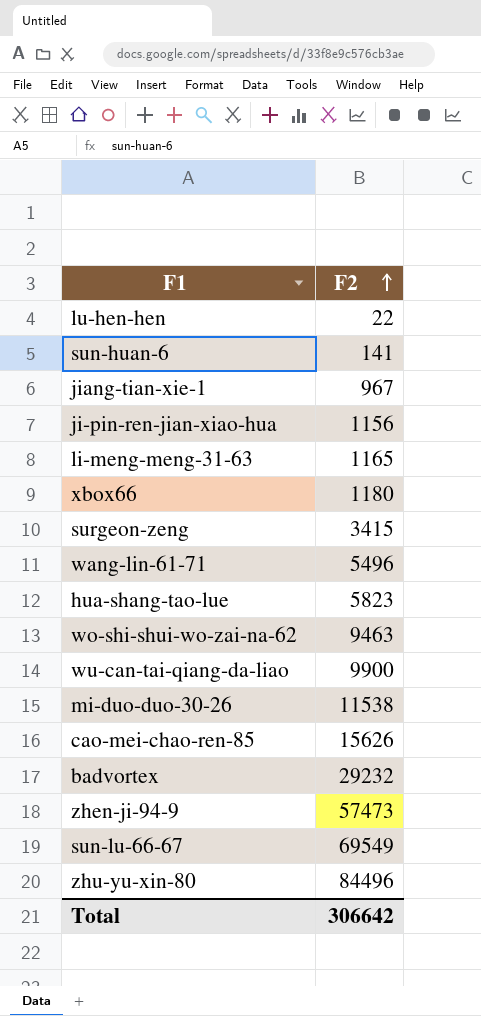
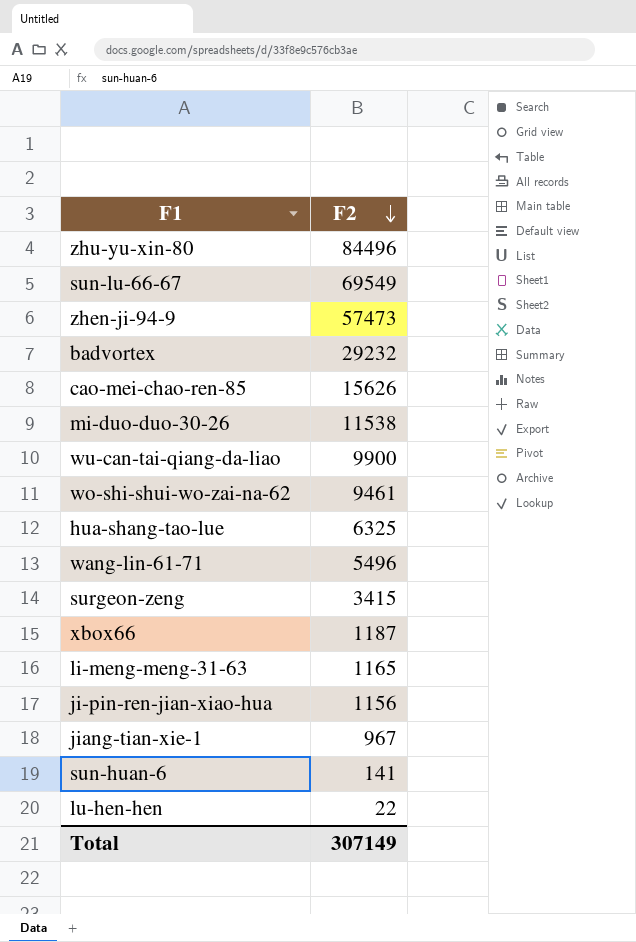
row order: F2 ascending -> F2 descending
wo-shi-shui-wo-zai-na-62 | F2: 9463 -> 9461
hua-shang-tao-lue | F2: 5823 -> 6325
xbox66 | F2: 1180 -> 1187
Total | F2: 306642 -> 307149

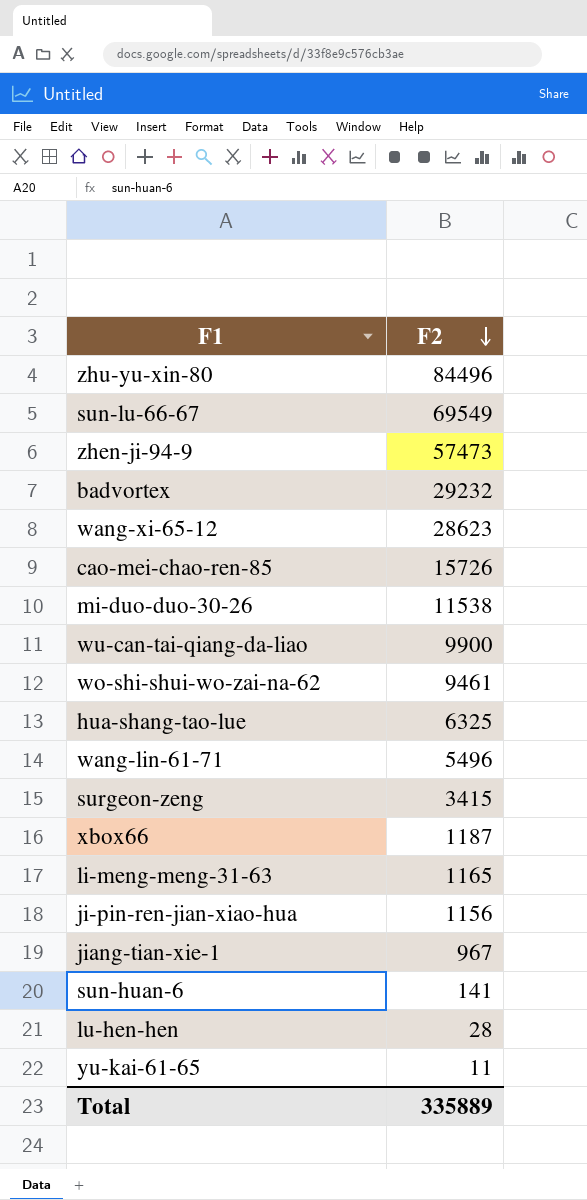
row wang-xi-65-12: none -> 28623
cao-mei-chao-ren-85 | F2: 15626 -> 15726
lu-hen-hen | F2: 22 -> 28
row yu-kai-61-65: none -> 11
Total | F2: 307149 -> 335889

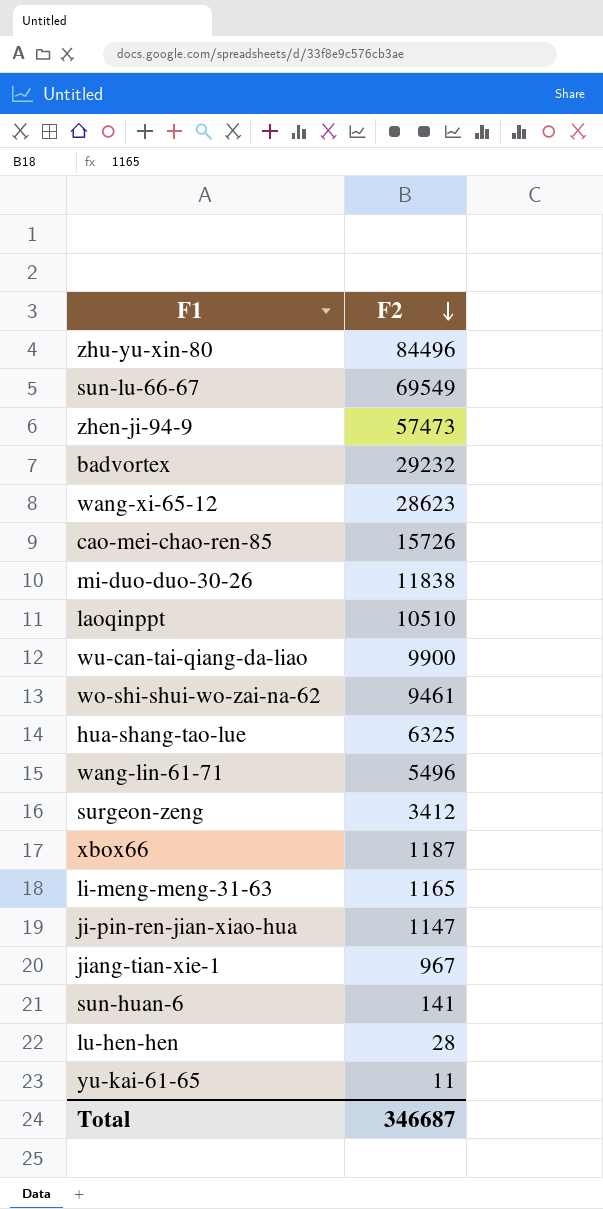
mi-duo-duo-30-26 | F2: 11538 -> 11838
row laoqinppt: none -> 10510
surgeon-zeng | F2: 3415 -> 3412
ji-pin-ren-jian-xiao-hua | F2: 1156 -> 1147
Total | F2: 335889 -> 346687

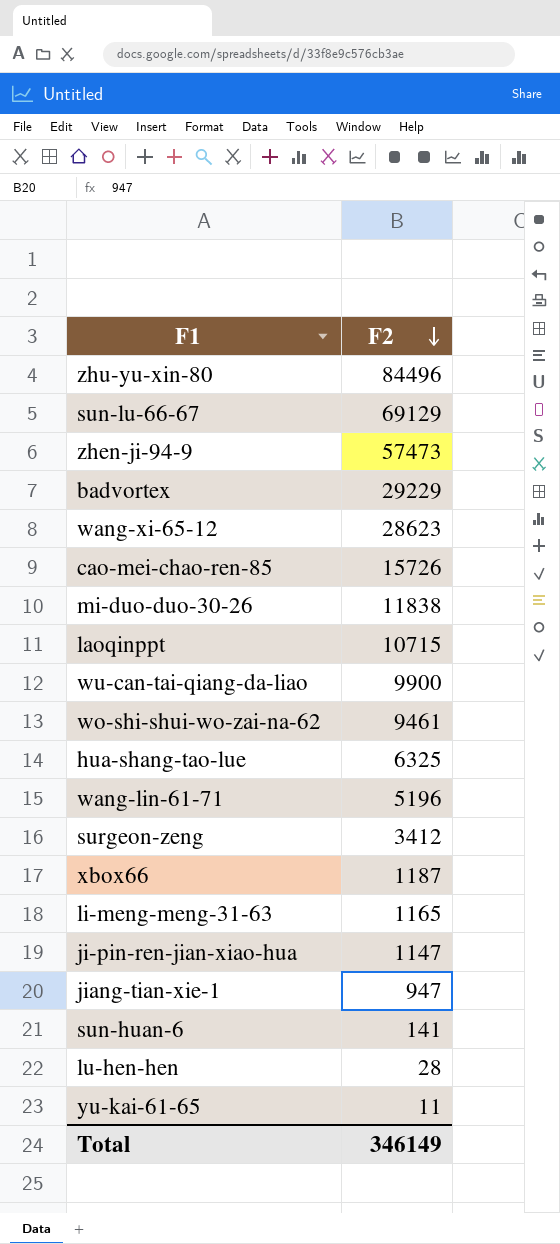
sun-lu-66-67 | F2: 69549 -> 69129
badvortex | F2: 29232 -> 29229
laoqinppt | F2: 10510 -> 10715
wang-lin-61-71 | F2: 5496 -> 5196
jiang-tian-xie-1 | F2: 967 -> 947
Total | F2: 346687 -> 346149

